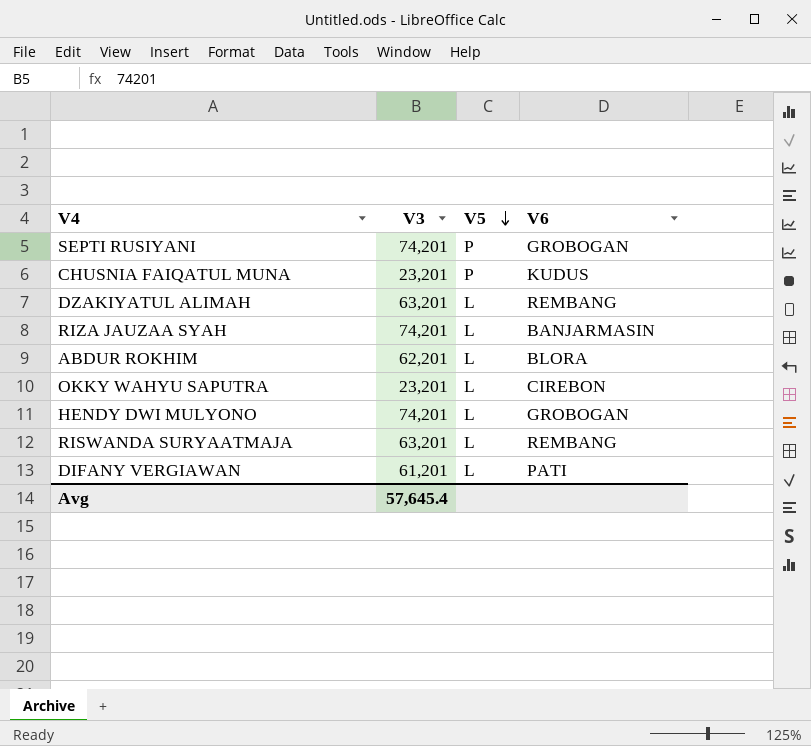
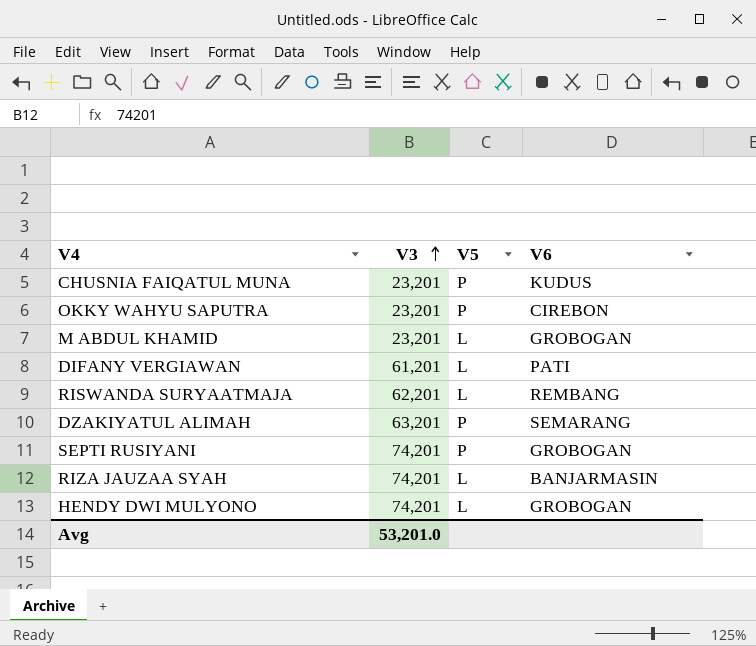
row order: V5 descending -> V3 ascending
row ABDUR ROKHIM: 62,201 | L | BLORA -> none
OKKY WAHYU SAPUTRA | V5: L -> P
row M ABDUL KHAMID: none -> 23,201 | L | GROBOGAN
RISWANDA SURYAATMAJA | V3: 63,201 -> 62,201
DZAKIYATUL ALIMAH | V5: L -> P
DZAKIYATUL ALIMAH | V6: REMBANG -> SEMARANG
Avg | V3: 57,645.4 -> 53,201.0

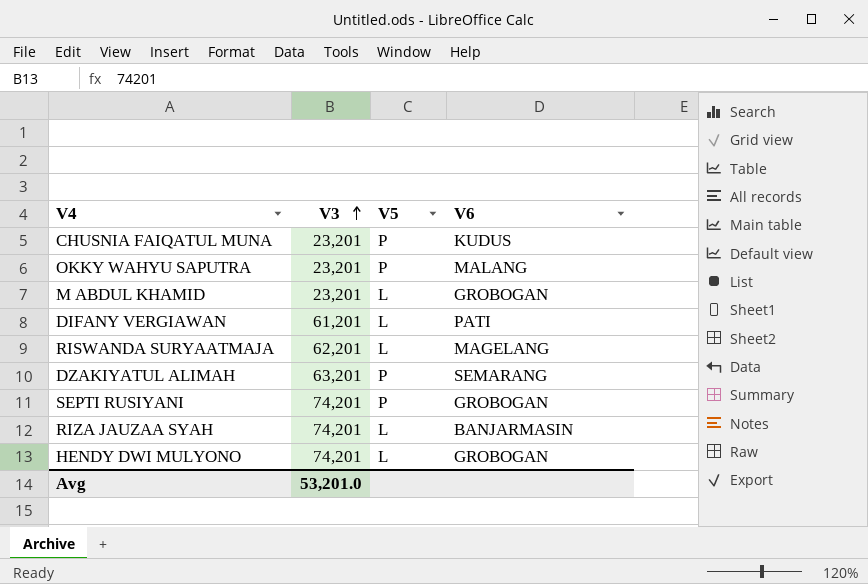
OKKY WAHYU SAPUTRA | V6: CIREBON -> MALANG
RISWANDA SURYAATMAJA | V6: REMBANG -> MAGELANG

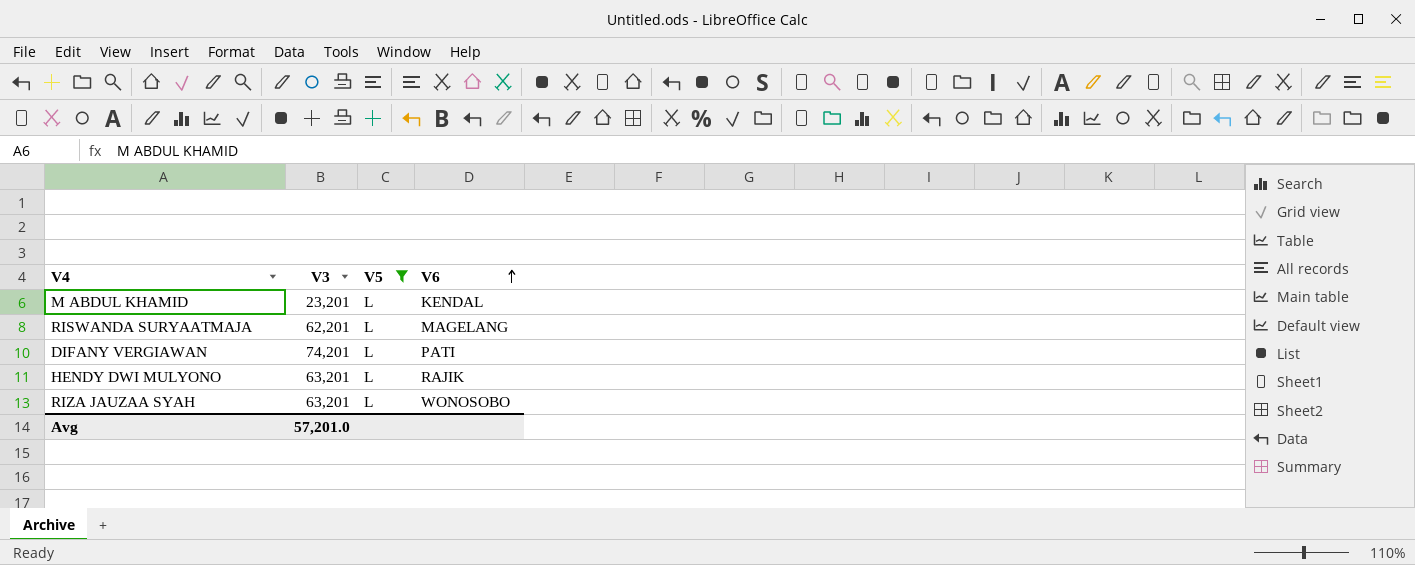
filter: none -> V5 = L
row order: V3 ascending -> V6 ascending
M ABDUL KHAMID | V6: GROBOGAN -> KENDAL
DIFANY VERGIAWAN | V3: 61,201 -> 74,201
HENDY DWI MULYONO | V3: 74,201 -> 63,201
HENDY DWI MULYONO | V6: GROBOGAN -> RAJIK
RIZA JAUZAA SYAH | V3: 74,201 -> 63,201
RIZA JAUZAA SYAH | V6: BANJARMASIN -> WONOSOBO
Avg | V3: 53,201.0 -> 57,201.0

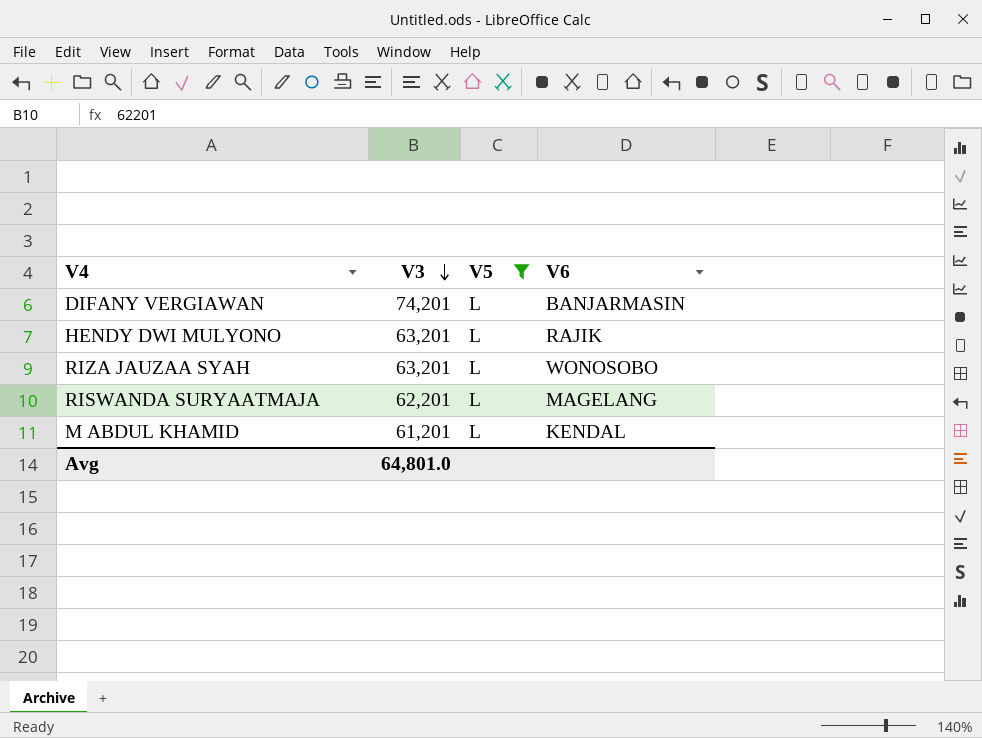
row order: V6 ascending -> V3 descending
DIFANY VERGIAWAN | V6: PATI -> BANJARMASIN
M ABDUL KHAMID | V3: 23,201 -> 61,201
Avg | V3: 57,201.0 -> 64,801.0

